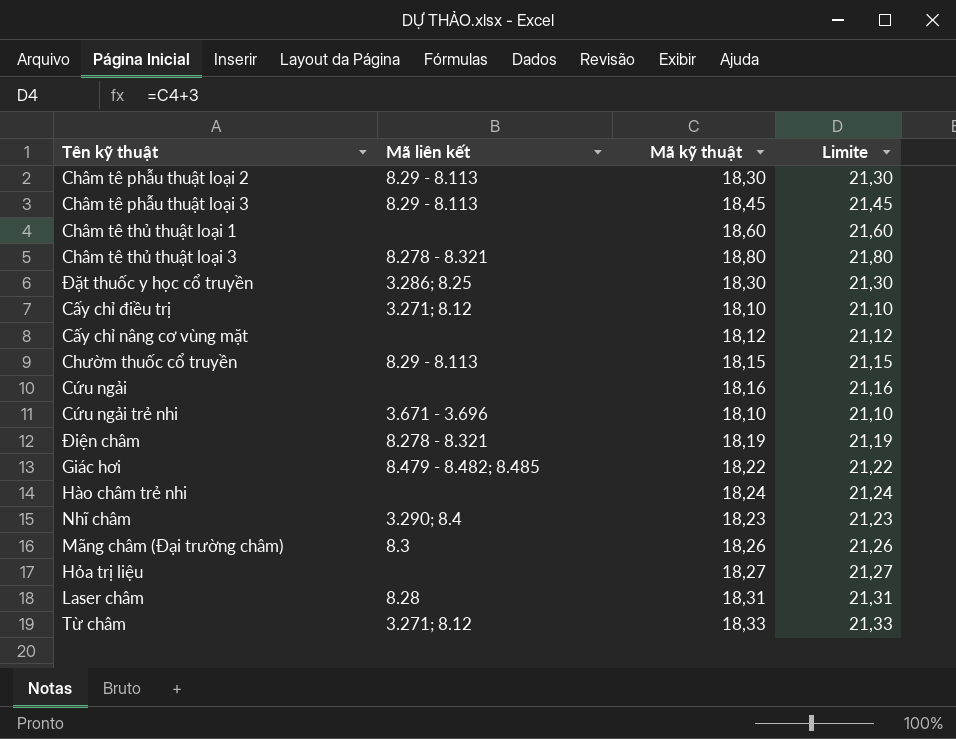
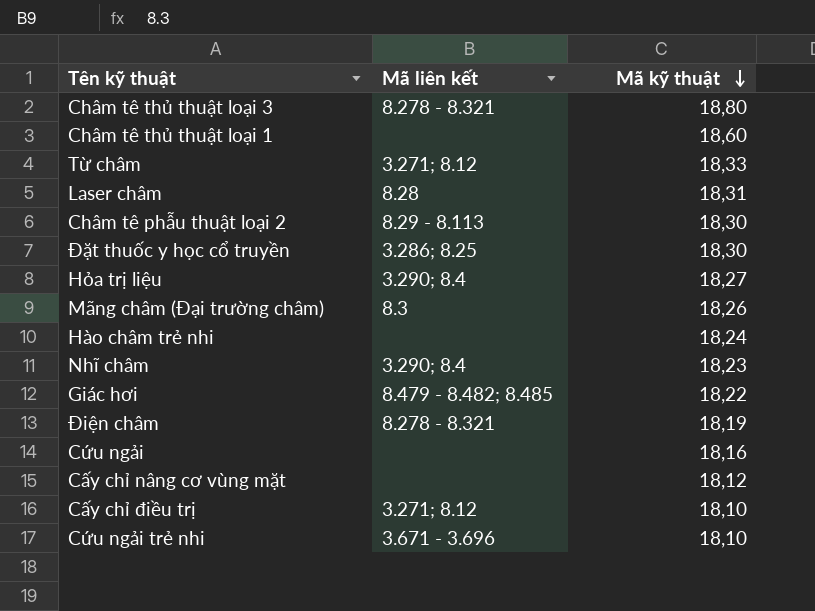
row order: none -> Mã kỹ thuật descending
column Limite | formula: [Mã kỹ thuật] + 3 -> none
row Châm tê phẫu thuật loại 3: 8.29 - 8.113 | 18,45 | 21,45 -> none
row Chườm thuốc cổ truyền: 8.29 - 8.113 | 18,15 | 21,15 -> none
Hỏa trị liệu | Mã liên kết: none -> 3.290; 8.4

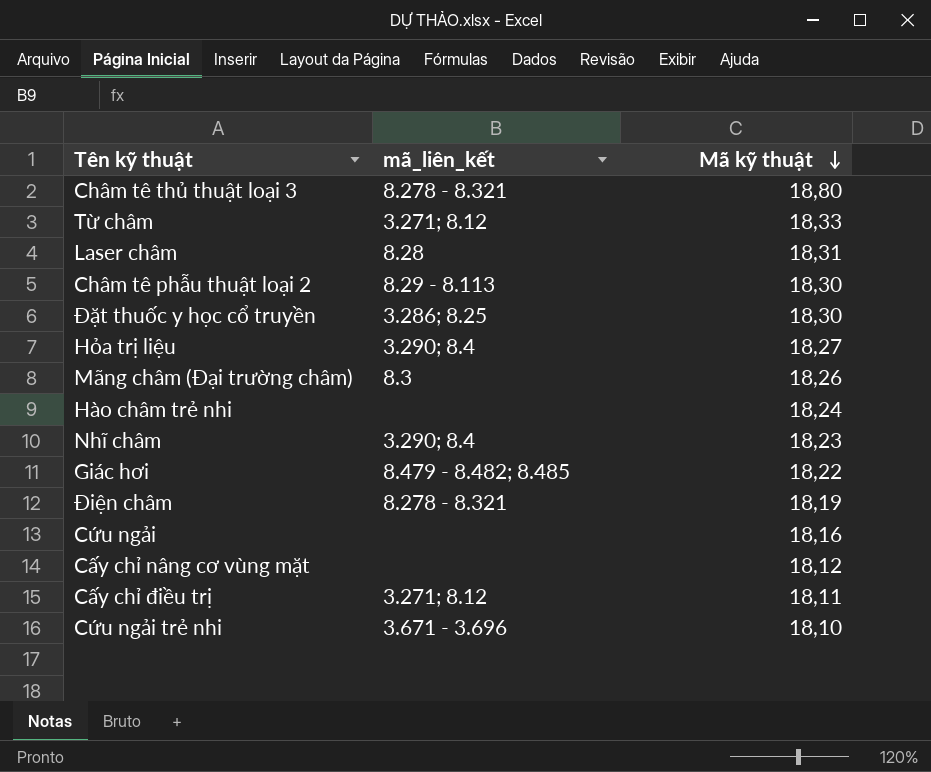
column name: Mã liên kết -> mã_liên_kết
row Châm tê thủ thuật loại 1: none | 18,60 -> none
Cấy chỉ điều trị | Mã kỹ thuật: 18,10 -> 18,11

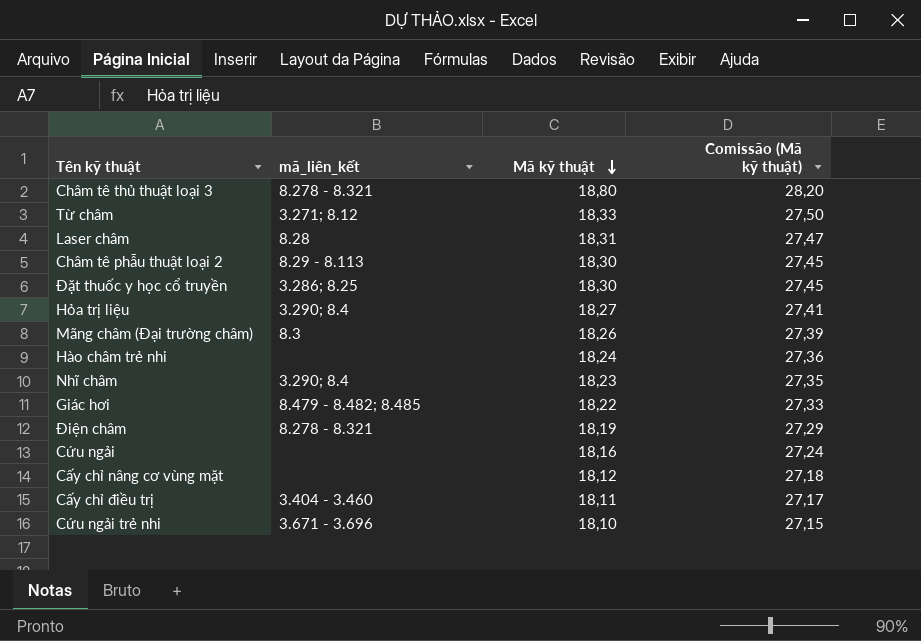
column Comissão (Mã kỹ thuật) | formula: none -> [Mã kỹ thuật] * 1,5
Cấy chỉ điều trị | mã_liên_kết: 3.271; 8.12 -> 3.404 - 3.460

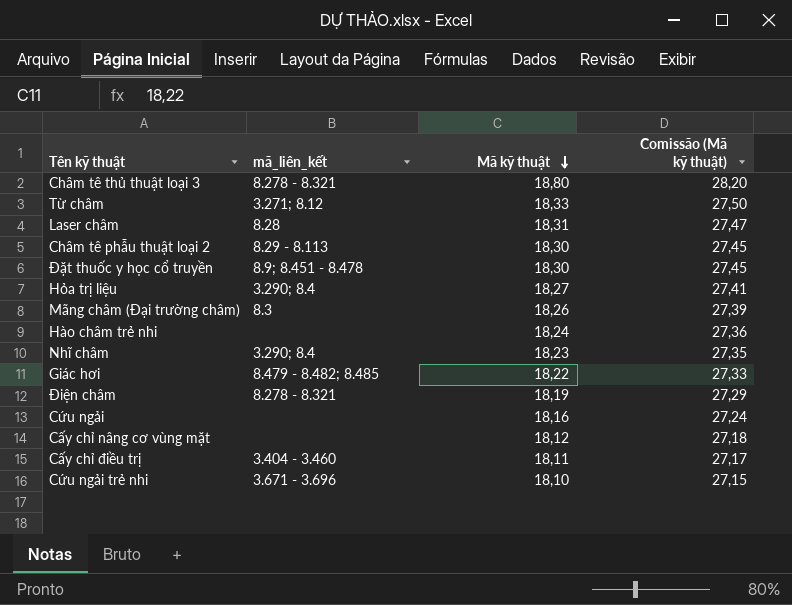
Đặt thuốc y học cổ truyền | mã_liên_kết: 3.286; 8.25 -> 8.9; 8.451 - 8.478

